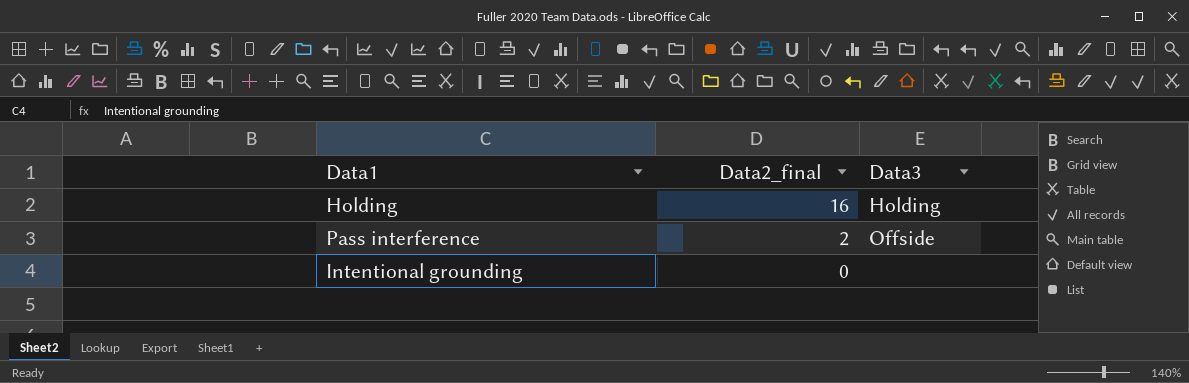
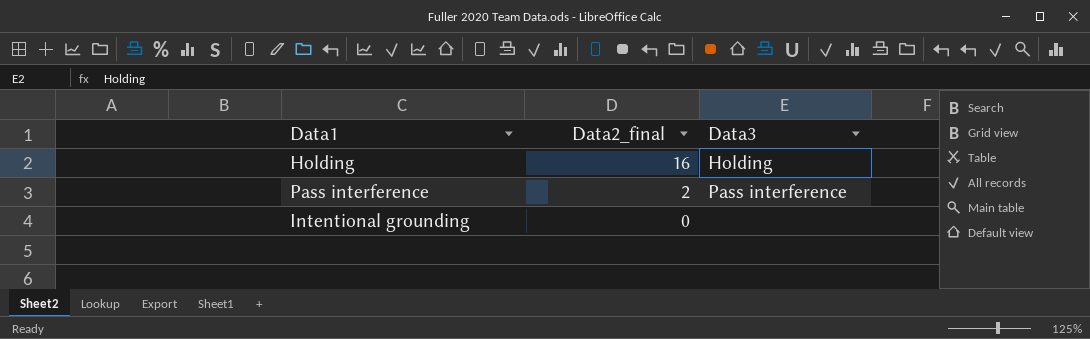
Pass interference | Data3: Offside -> Pass interference

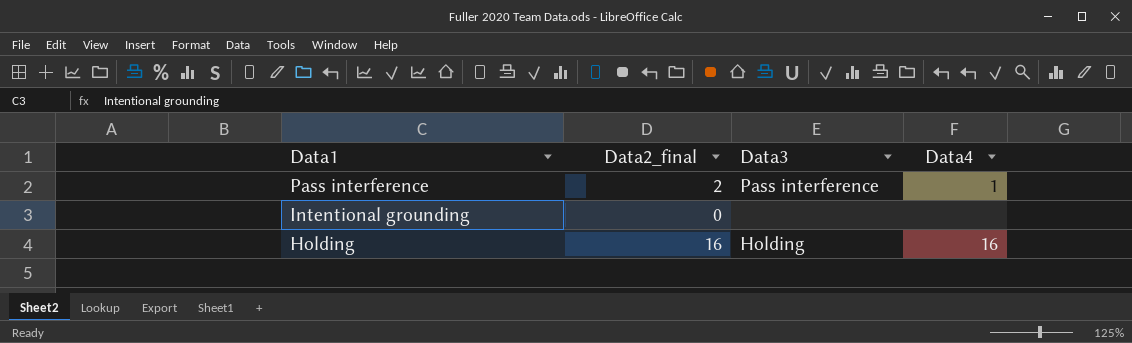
row order: Data2_final descending -> Data1 descending
column Data4 | position: none -> 4

